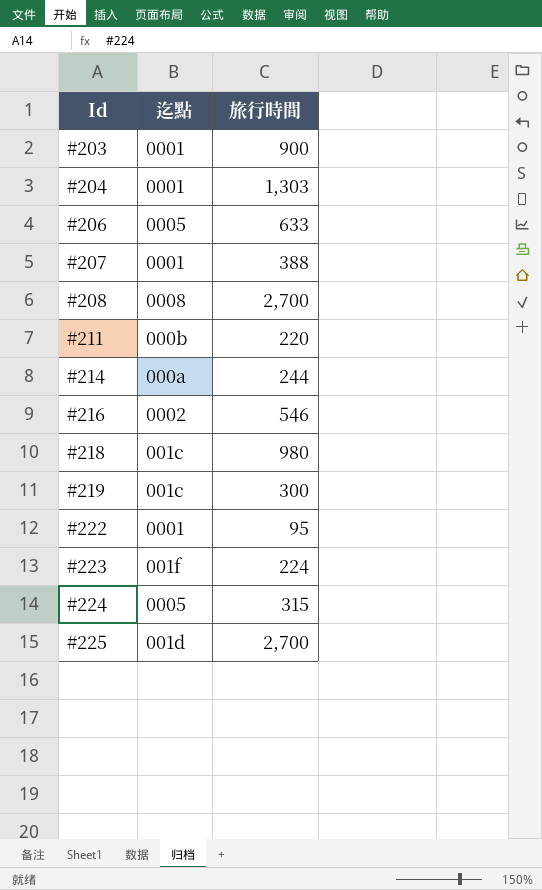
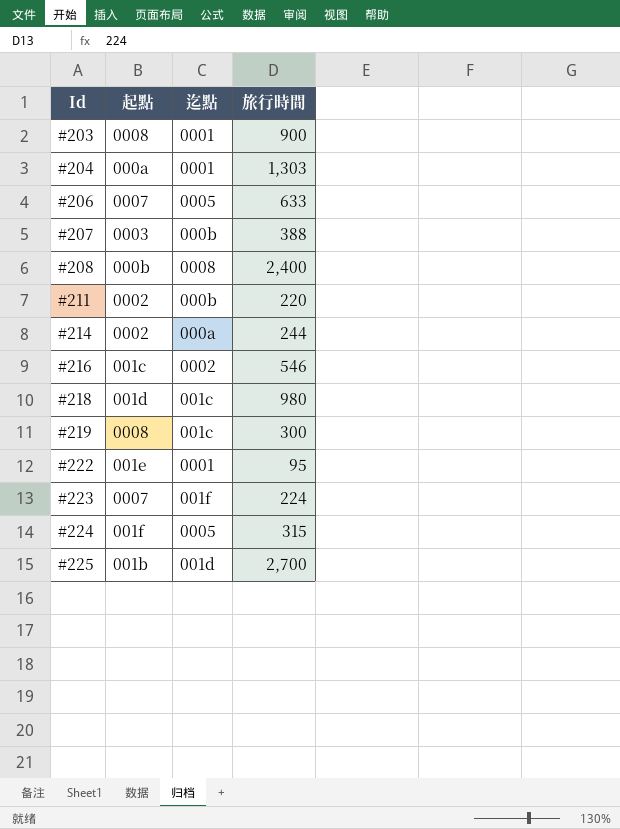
column 起點 | position: none -> 2
#207 | 迄點: 0001 -> 000b
#208 | 旅行時間: 2,700 -> 2,400

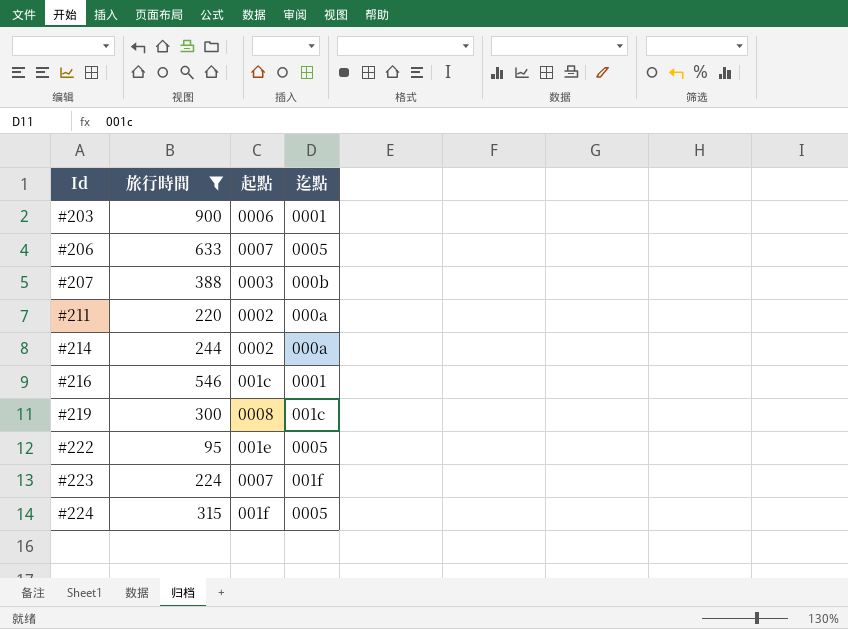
filter: none -> 旅行時間 <= 900
column 旅行時間 | position: 4 -> 2
#203 | 起點: 0008 -> 0006
#211 | 迄點: 000b -> 000a
#216 | 迄點: 0002 -> 0001
#222 | 迄點: 0001 -> 0005

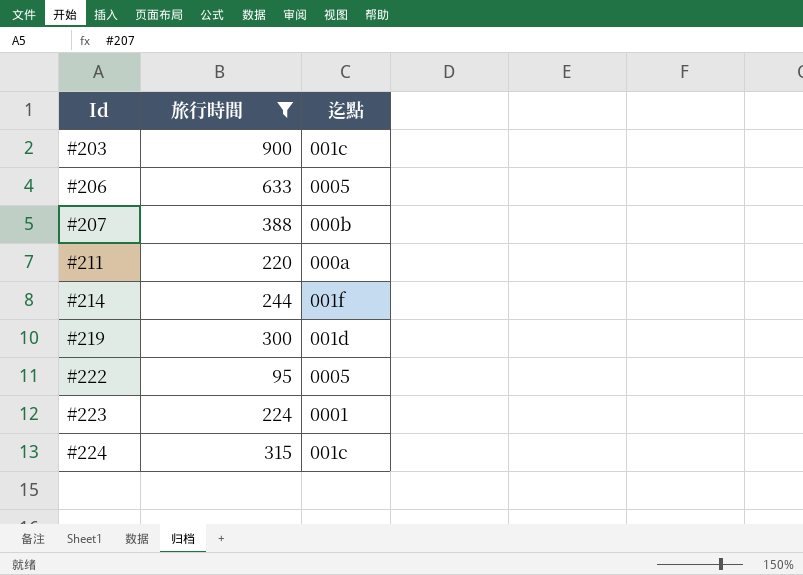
column 起點 | position: 3 -> none
row #216: 546 | 001c | 0001 -> none
#203 | 迄點: 0001 -> 001c
#214 | 迄點: 000a -> 001f
#219 | 迄點: 001c -> 001d
#223 | 迄點: 001f -> 0001
#224 | 迄點: 0005 -> 001c

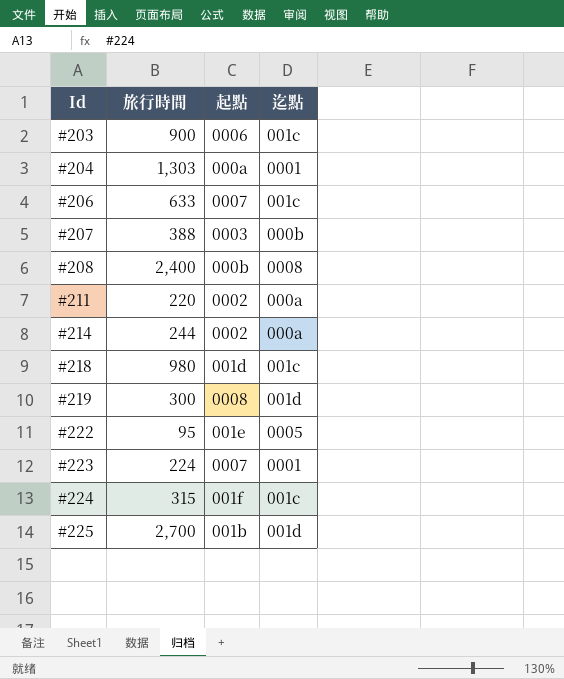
filter: 旅行時間 <= 900 -> none
column 起點 | position: none -> 3
#206 | 迄點: 0005 -> 001c
#214 | 迄點: 001f -> 000a

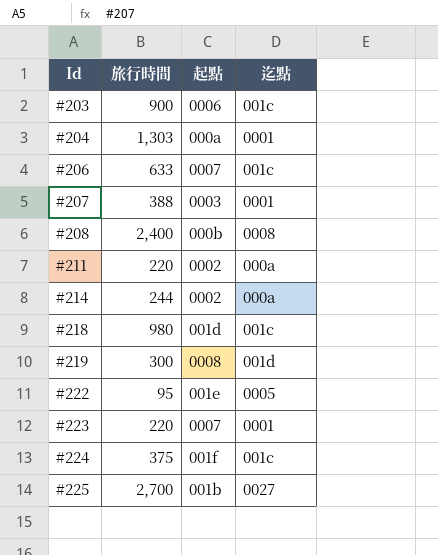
#207 | 迄點: 000b -> 0001
#223 | 旅行時間: 224 -> 220
#224 | 旅行時間: 315 -> 375
#225 | 迄點: 001d -> 0027

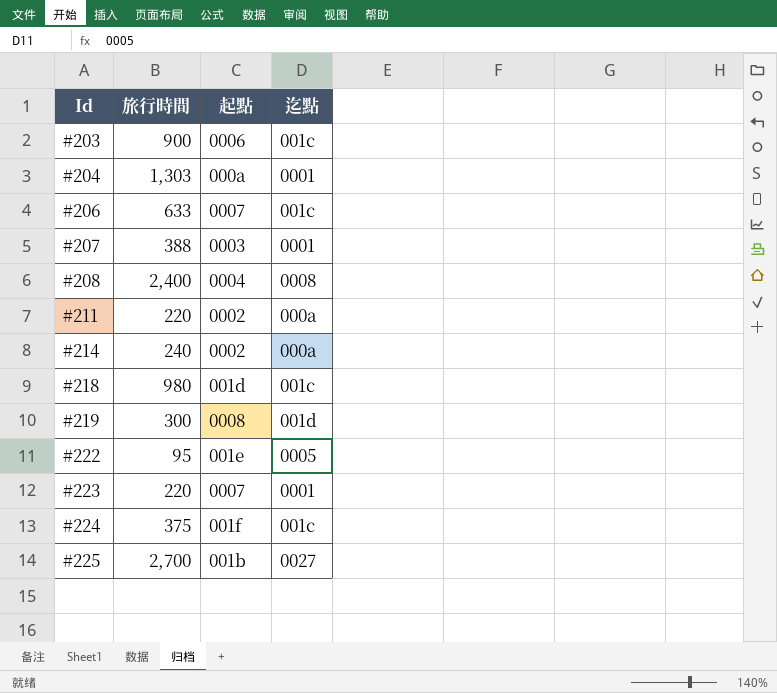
#208 | 起點: 000b -> 0004
#214 | 旅行時間: 244 -> 240

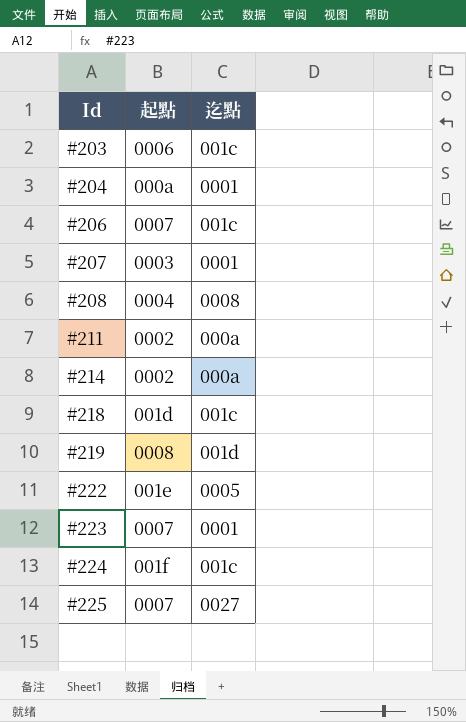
column 旅行時間 | position: 2 -> none
#225 | 起點: 001b -> 0007

